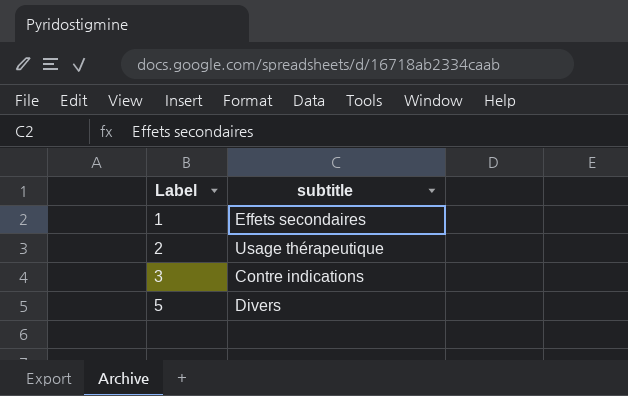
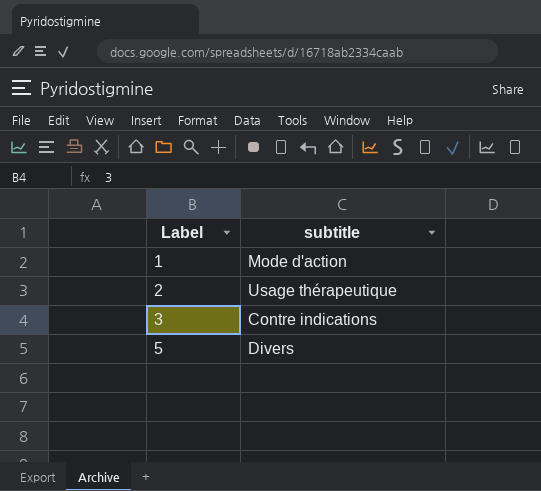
1 | subtitle: Effets secondaires -> Mode d'action

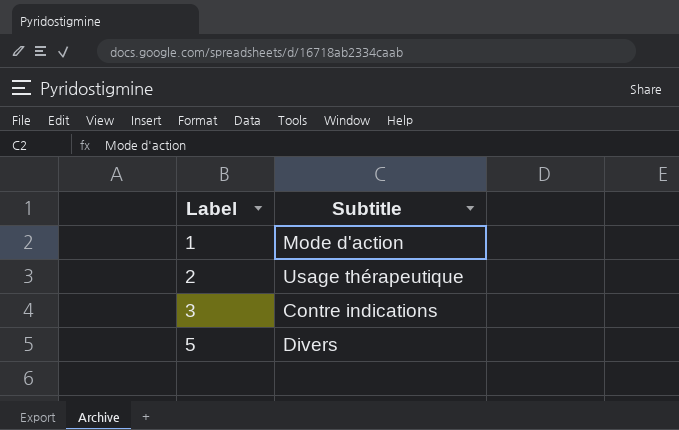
column name: subtitle -> Subtitle

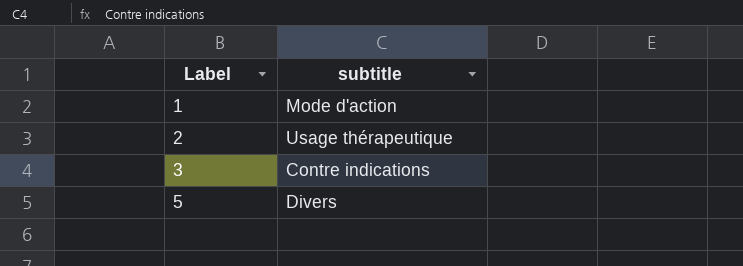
column name: Subtitle -> subtitle

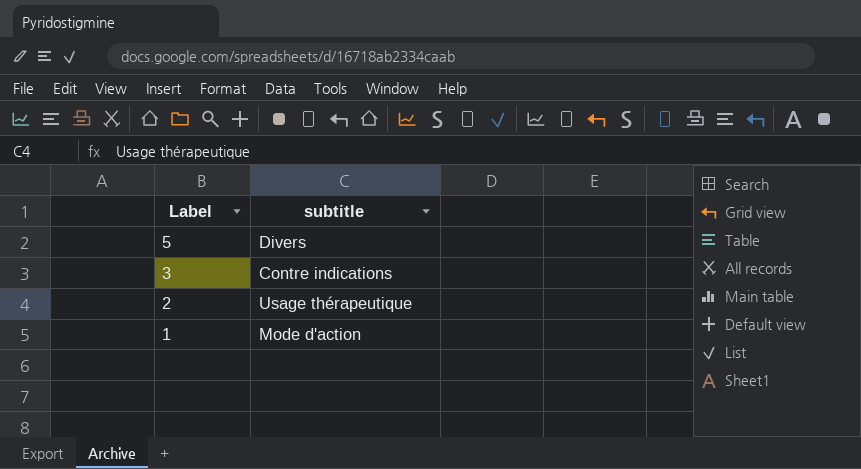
row order: Label ascending -> Label descending

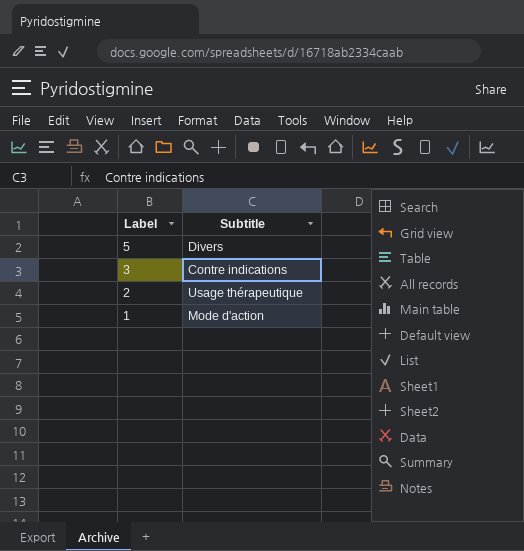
column name: subtitle -> Subtitle

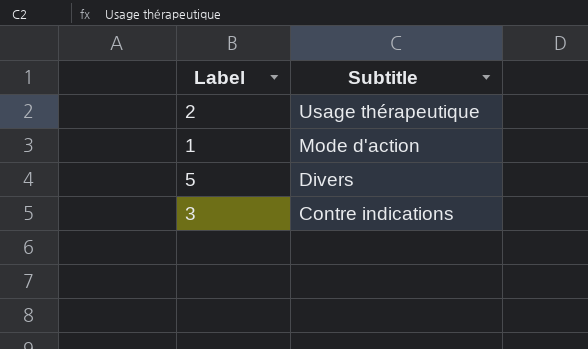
row order: Label descending -> Subtitle descending

